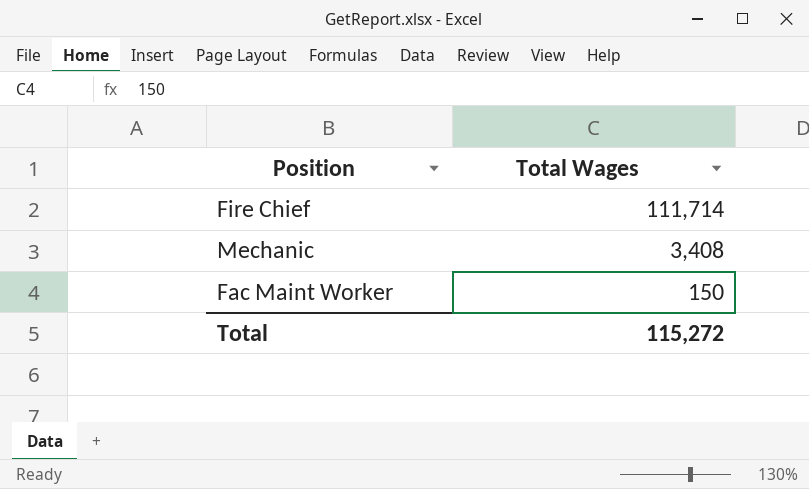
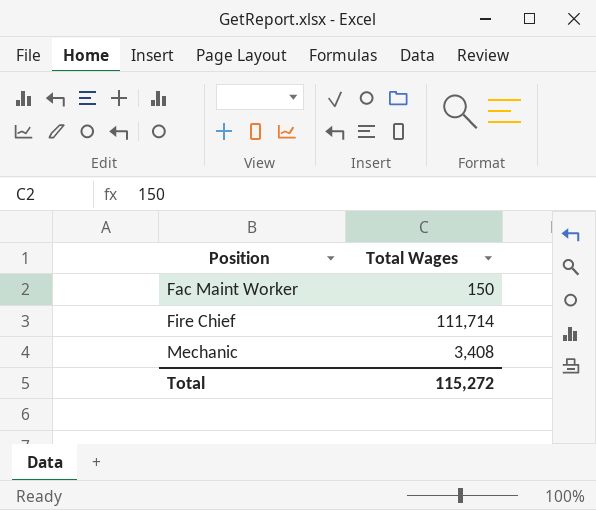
row order: Total Wages descending -> Position ascending

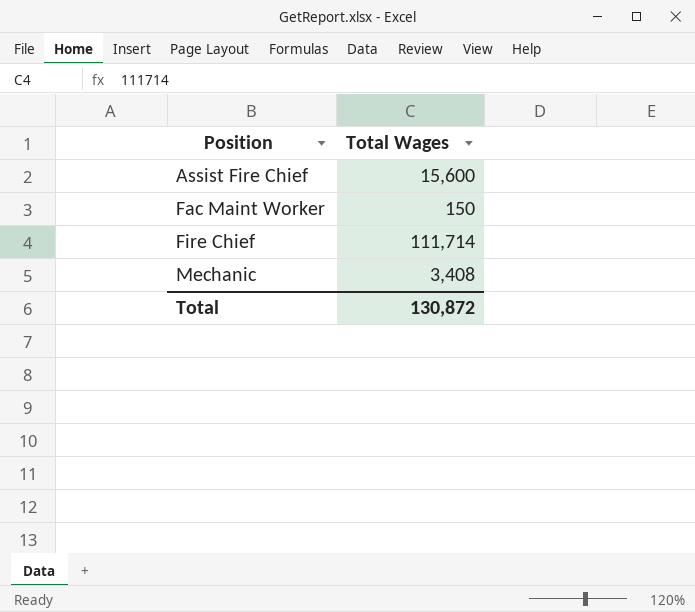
row Assist Fire Chief: none -> 15,600
Total | Total Wages: 115,272 -> 130,872

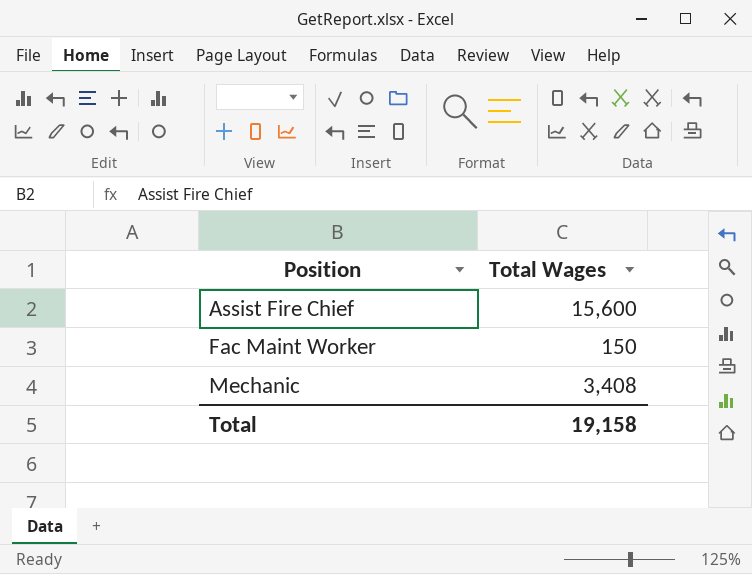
row Fire Chief: 111,714 -> none
Total | Total Wages: 130,872 -> 19,158

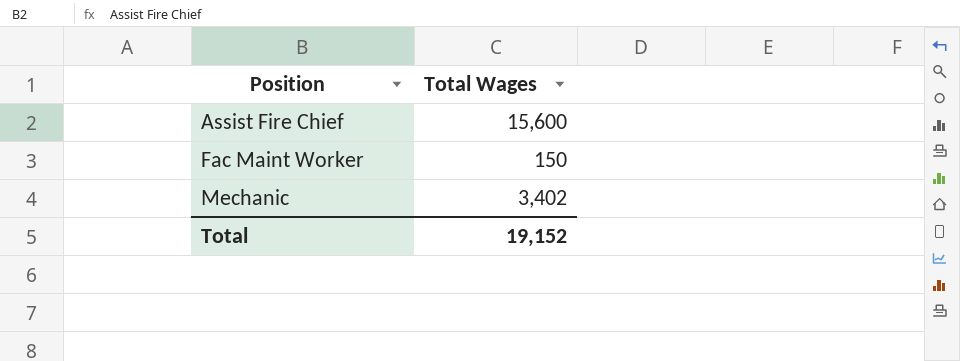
Mechanic | Total Wages: 3,408 -> 3,402
Total | Total Wages: 19,158 -> 19,152

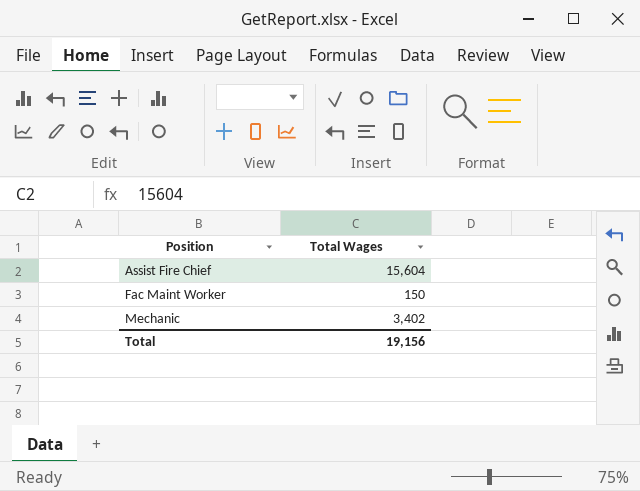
Assist Fire Chief | Total Wages: 15,600 -> 15,604
Total | Total Wages: 19,152 -> 19,156

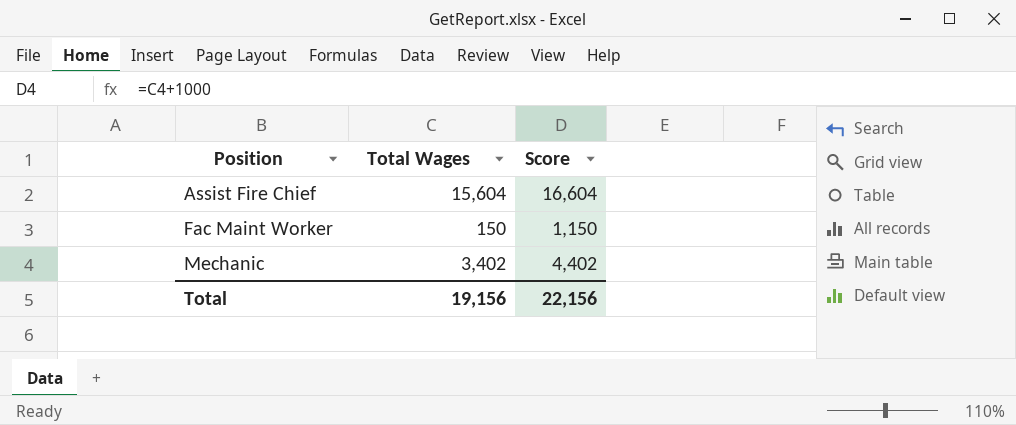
column Score | formula: none -> [Total Wages] + 1000

